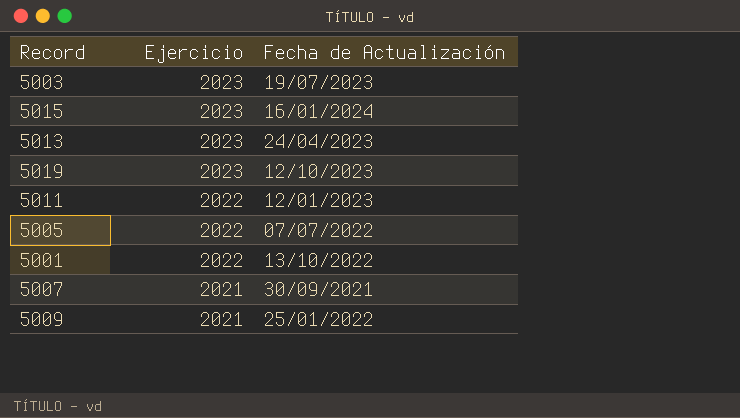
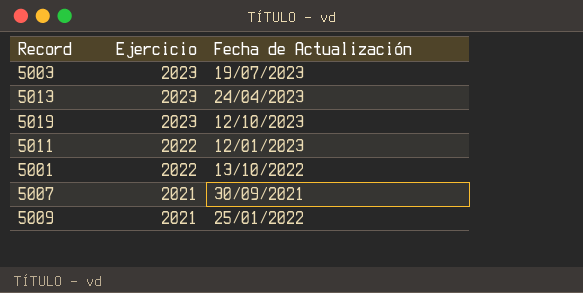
row 5015: 2023 | 16/01/2024 -> none
row 5005: 2022 | 07/07/2022 -> none

